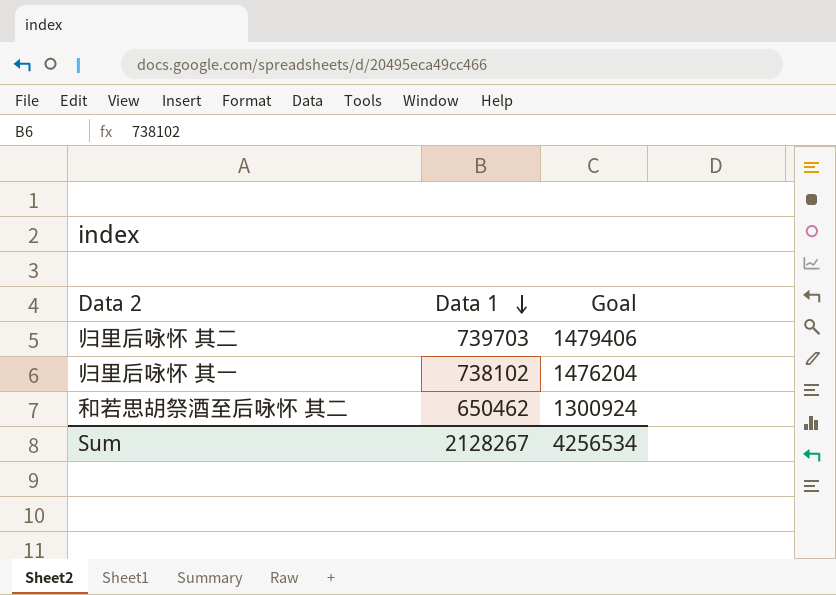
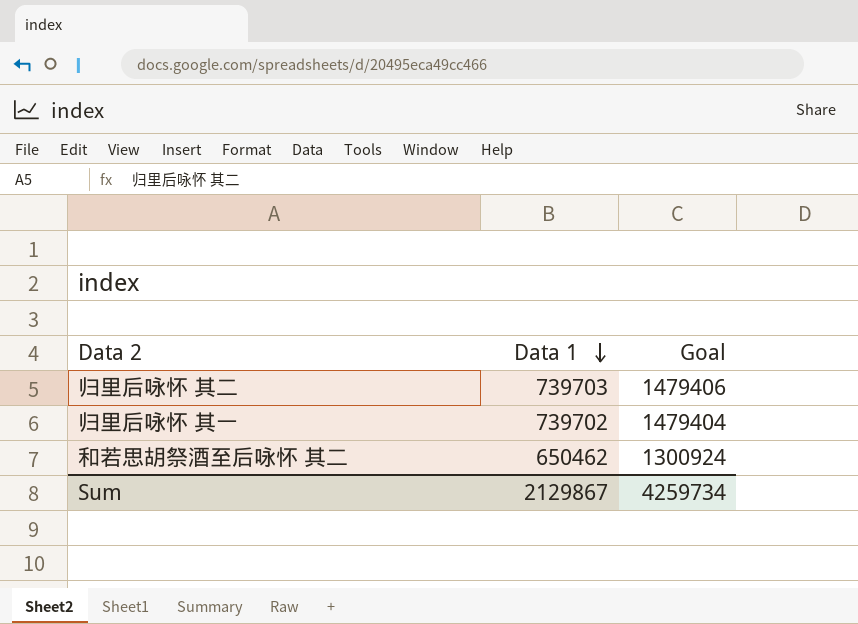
归里后咏怀 其一 | Data 1: 738102 -> 739702
归里后咏怀 其一 | Goal: 1476204 -> 1479404
Sum | Data 1: 2128267 -> 2129867
Sum | Goal: 4256534 -> 4259734

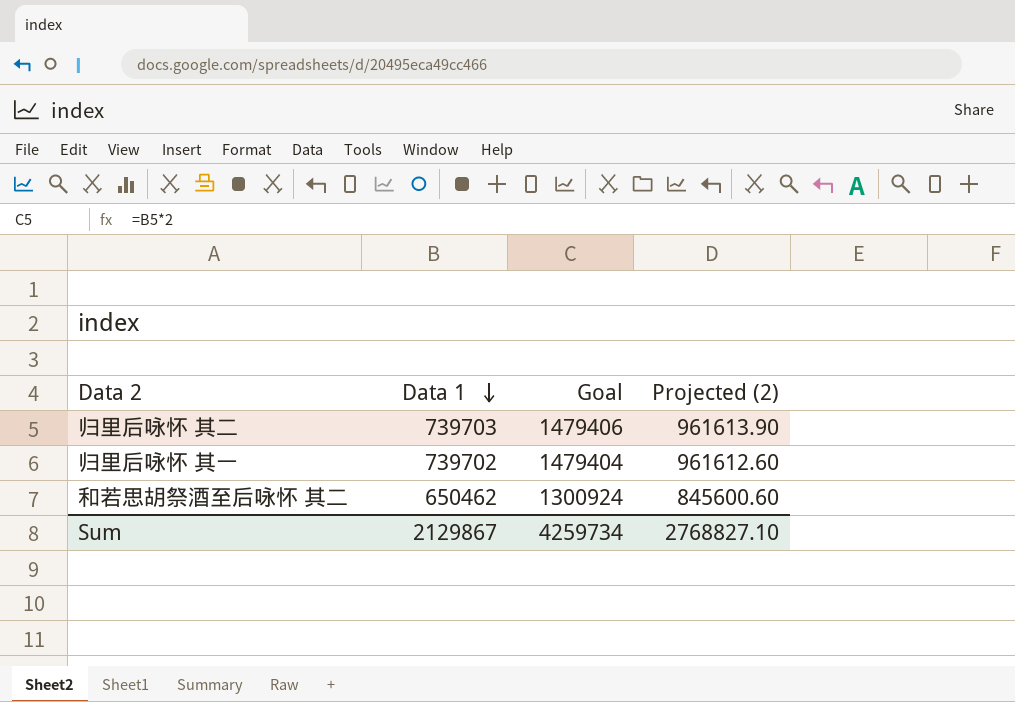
column Projected (2) | formula: none -> [Data 1] * 1.3

